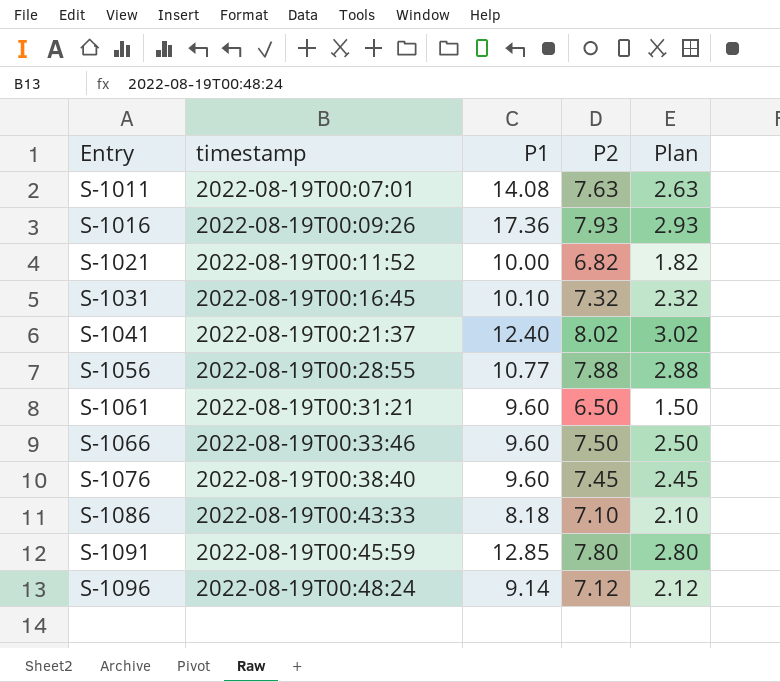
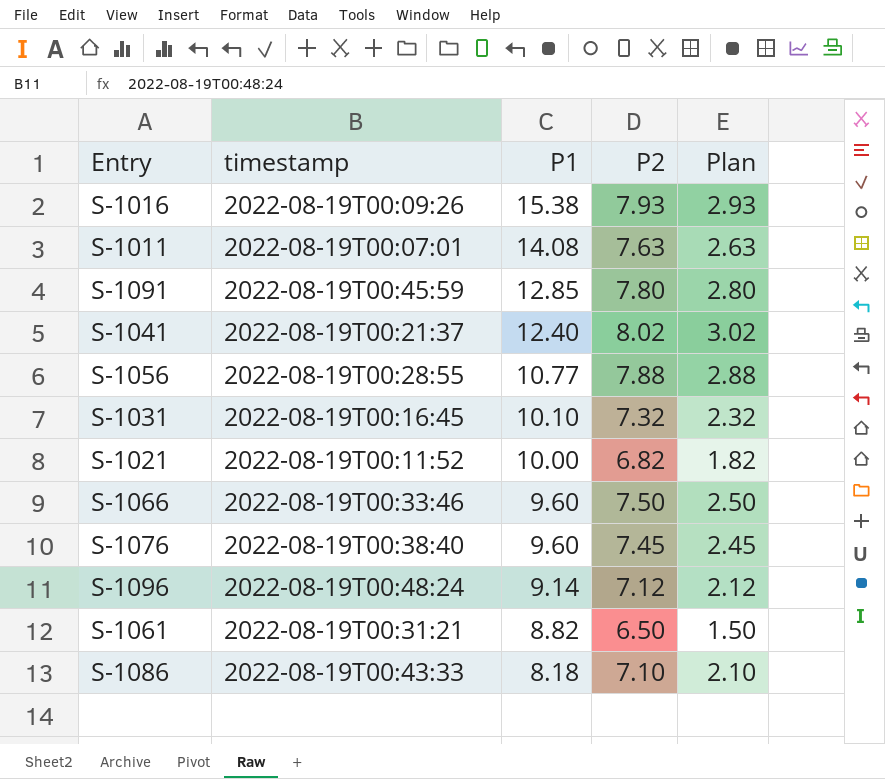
row order: Entry ascending -> P1 descending
S-1016 | P1: 17.36 -> 15.38
S-1061 | P1: 9.60 -> 8.82

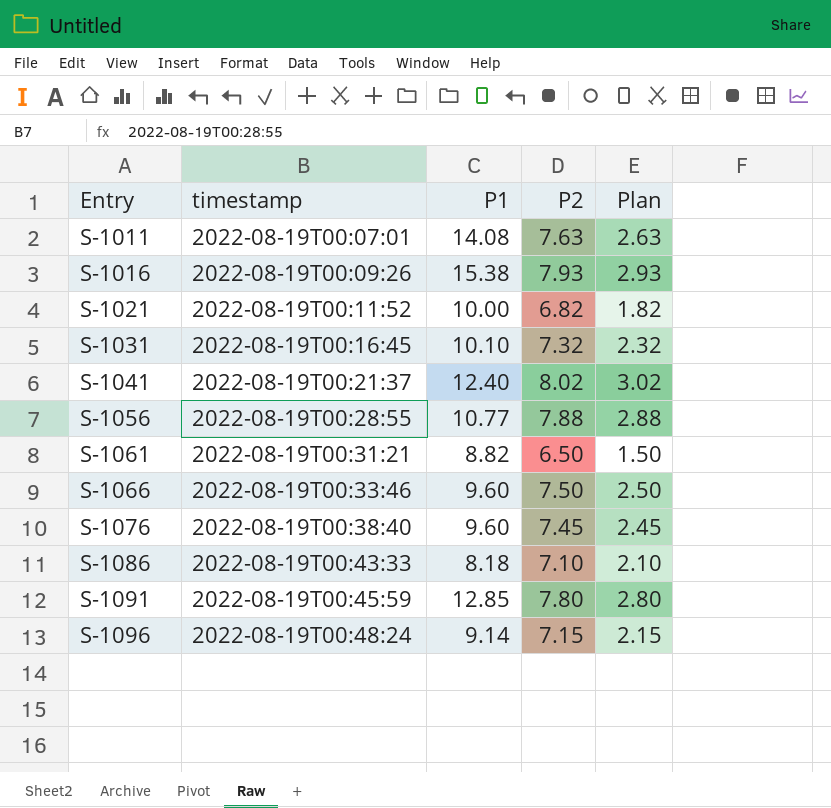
row order: P1 descending -> Entry ascending
S-1096 | P2: 7.12 -> 7.15
S-1096 | Plan: 2.12 -> 2.15

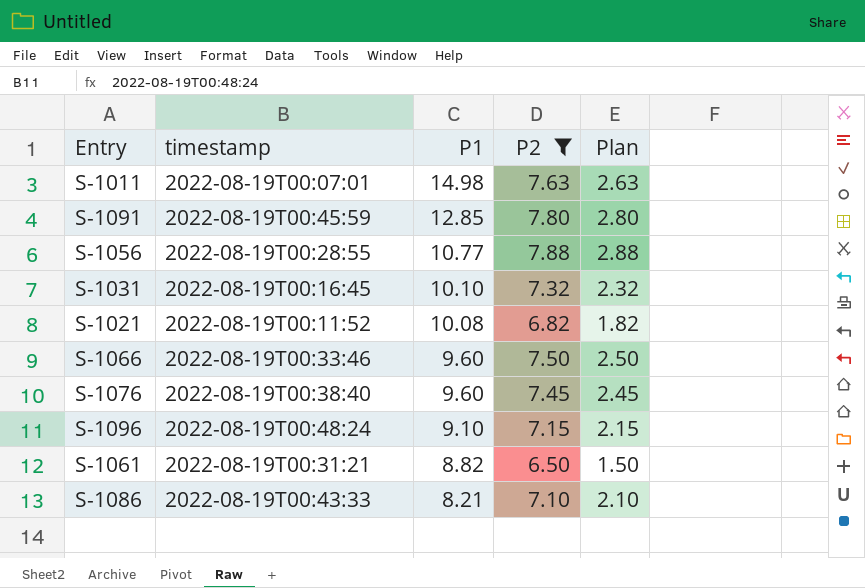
filter: none -> P2 <= 7.88
row order: Entry ascending -> P1 descending
S-1011 | P1: 14.08 -> 14.98
S-1021 | P1: 10.00 -> 10.08
S-1096 | P1: 9.14 -> 9.10
S-1086 | P1: 8.18 -> 8.21

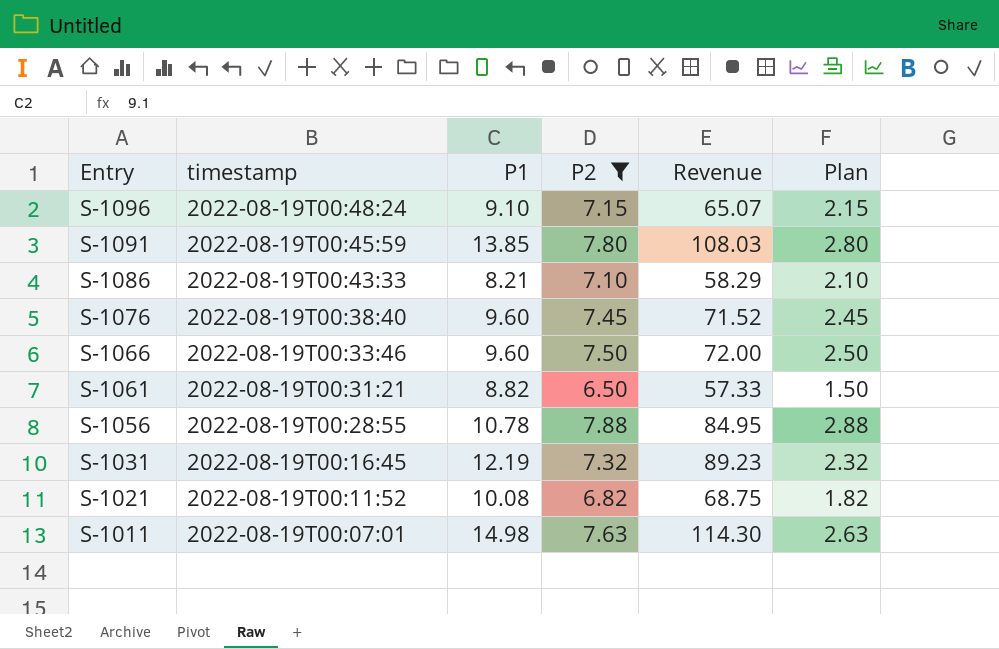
row order: P1 descending -> Entry descending
column Revenue | formula: none -> [P1] * [P2]
S-1091 | P1: 12.85 -> 13.85
S-1056 | P1: 10.77 -> 10.78
S-1031 | P1: 10.10 -> 12.19

